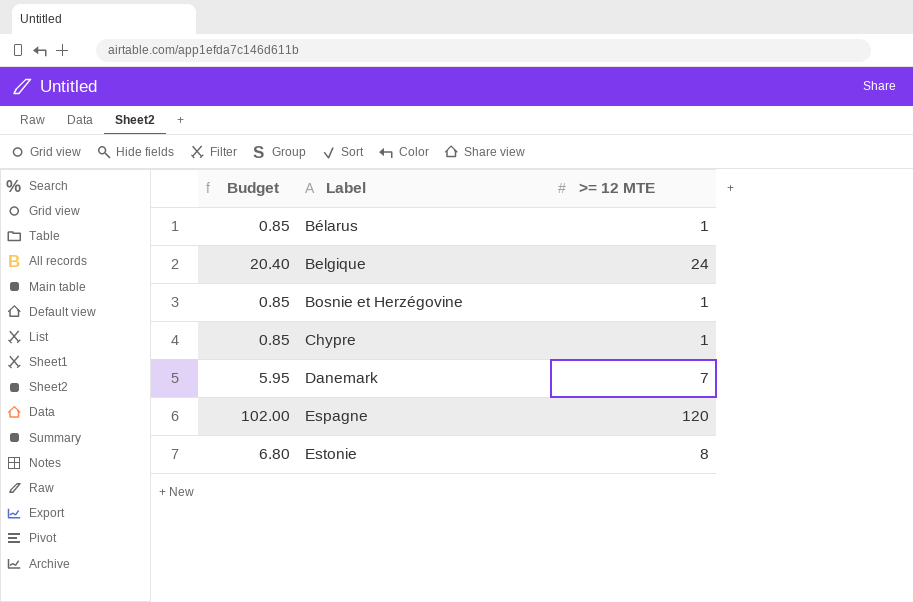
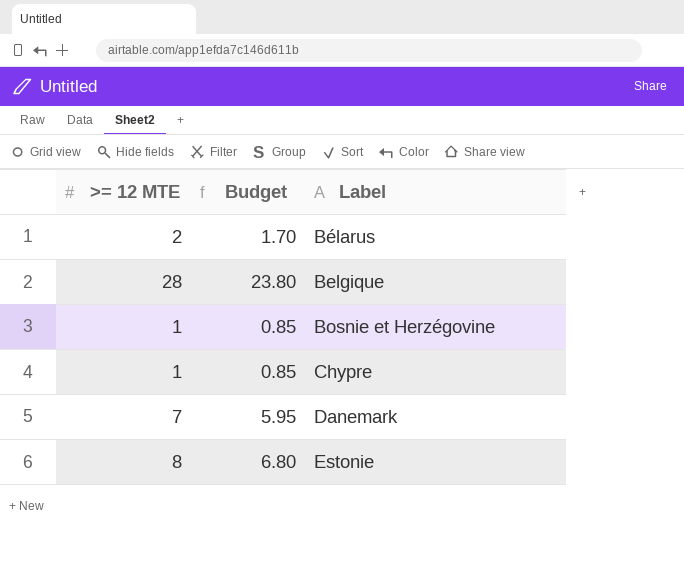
column >= 12 MTE | position: 3 -> 1
row Espagne: 102.00 | 120 -> none
Bélarus | >= 12 MTE: 1 -> 2
Bélarus | Budget: 0.85 -> 1.70
Belgique | >= 12 MTE: 24 -> 28
Belgique | Budget: 20.40 -> 23.80

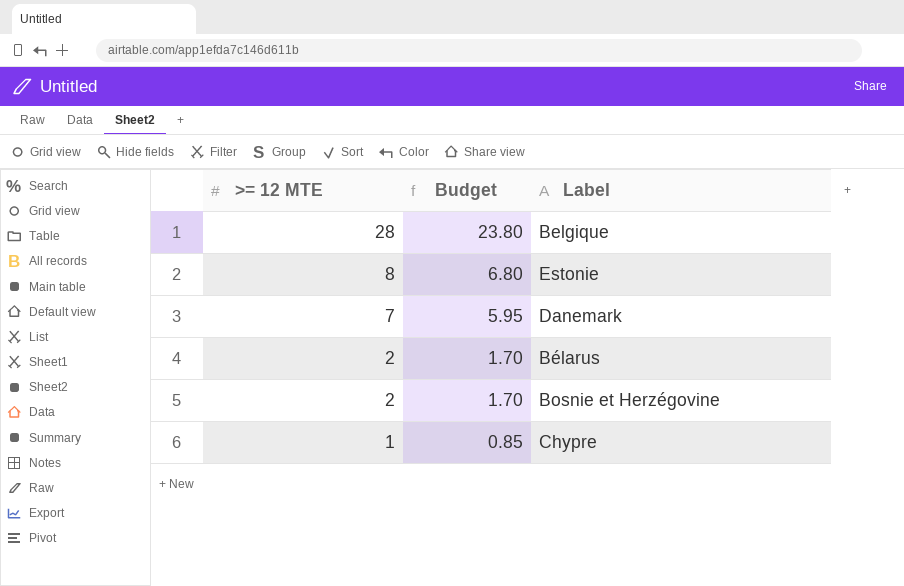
row order: Label ascending -> >= 12 MTE descending
Bosnie et Herzégovine | >= 12 MTE: 1 -> 2
Bosnie et Herzégovine | Budget: 0.85 -> 1.70

